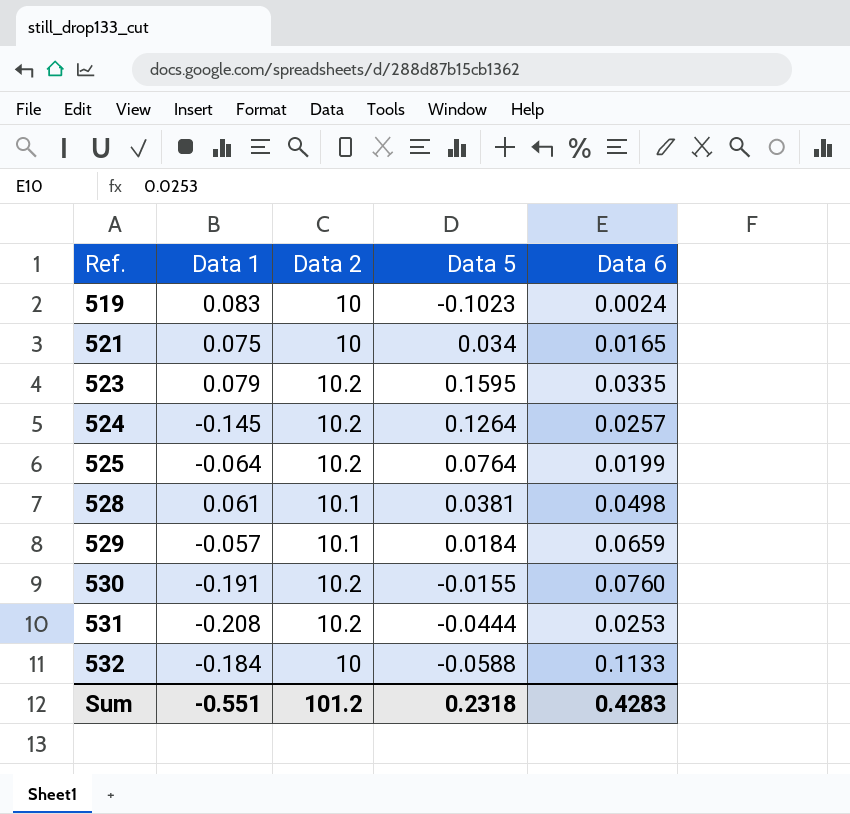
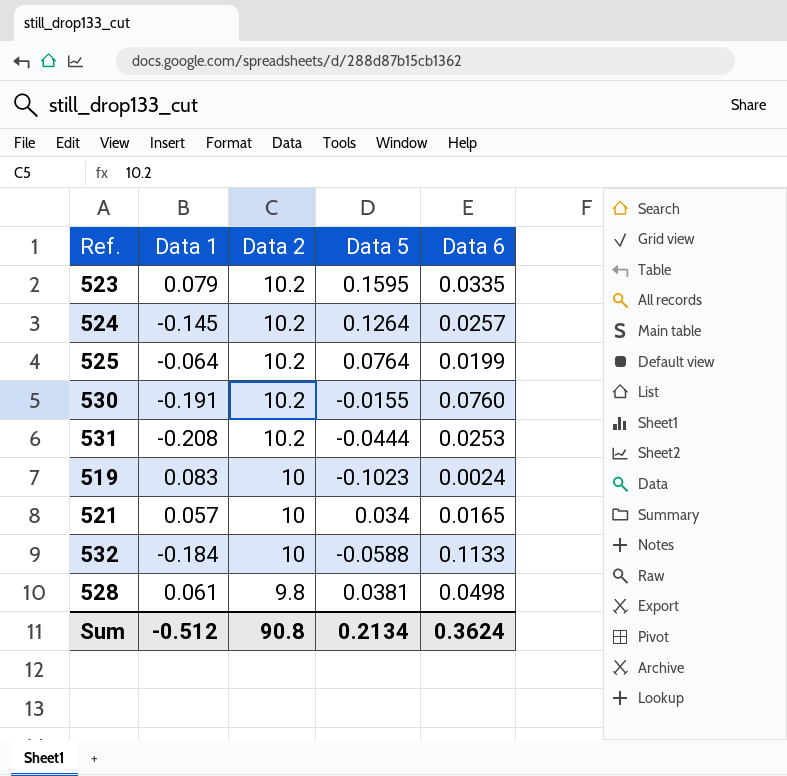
row order: Ref. ascending -> Data 2 descending
row 529: -0.057 | 10.1 | 0.0184 | 0.0659 -> none
521 | Data 1: 0.075 -> 0.057
528 | Data 2: 10.1 -> 9.8
Sum | Data 1: -0.551 -> -0.512
Sum | Data 2: 101.2 -> 90.8
Sum | Data 5: 0.2318 -> 0.2134
Sum | Data 6: 0.4283 -> 0.3624

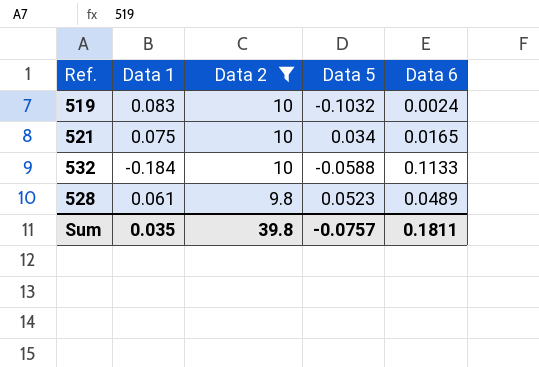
filter: none -> Data 2 != 10.2
519 | Data 5: -0.1023 -> -0.1032
521 | Data 1: 0.057 -> 0.075
528 | Data 5: 0.0381 -> 0.0523
528 | Data 6: 0.0498 -> 0.0489
Sum | Data 1: -0.512 -> 0.035
Sum | Data 2: 90.8 -> 39.8
Sum | Data 5: 0.2134 -> -0.0757
Sum | Data 6: 0.3624 -> 0.1811

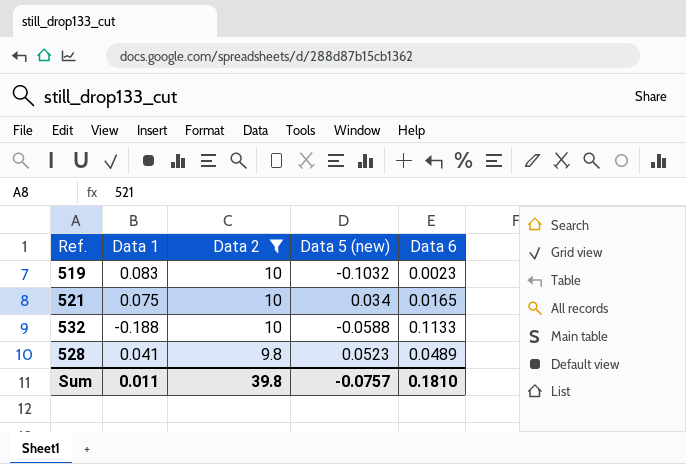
column name: Data 5 -> Data 5 (new)
519 | Data 6: 0.0024 -> 0.0023
532 | Data 1: -0.184 -> -0.188
528 | Data 1: 0.061 -> 0.041
Sum | Data 1: 0.035 -> 0.011
Sum | Data 6: 0.1811 -> 0.1810

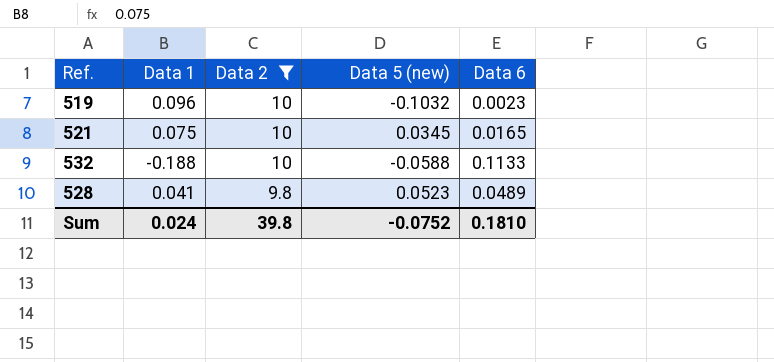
519 | Data 1: 0.083 -> 0.096
521 | Data 5 (new): 0.034 -> 0.0345
Sum | Data 1: 0.011 -> 0.024
Sum | Data 5 (new): -0.0757 -> -0.0752

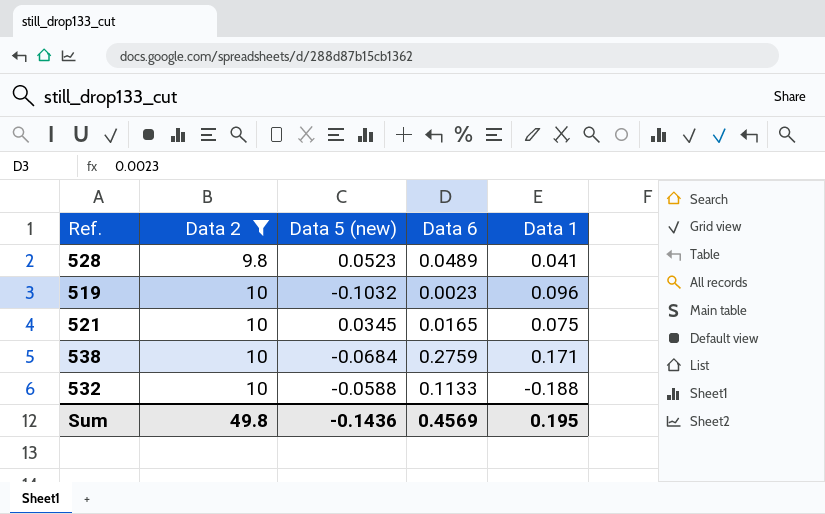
row order: Data 2 descending -> Data 2 ascending
column Data 1 | position: 2 -> 5
row 538: none -> 10 | -0.0684 | 0.2759 | 0.171
Sum | Data 2: 39.8 -> 49.8
Sum | Data 5 (new): -0.0752 -> -0.1436
Sum | Data 6: 0.1810 -> 0.4569
Sum | Data 1: 0.024 -> 0.195

